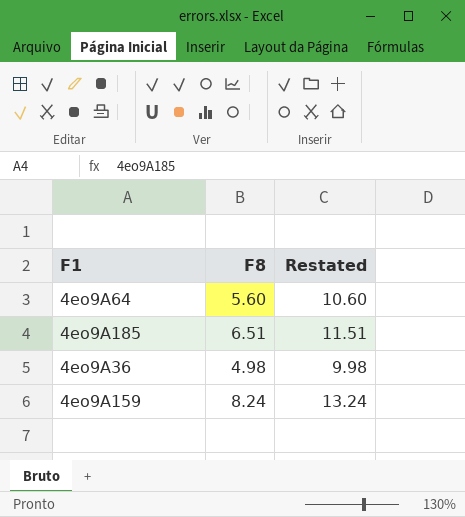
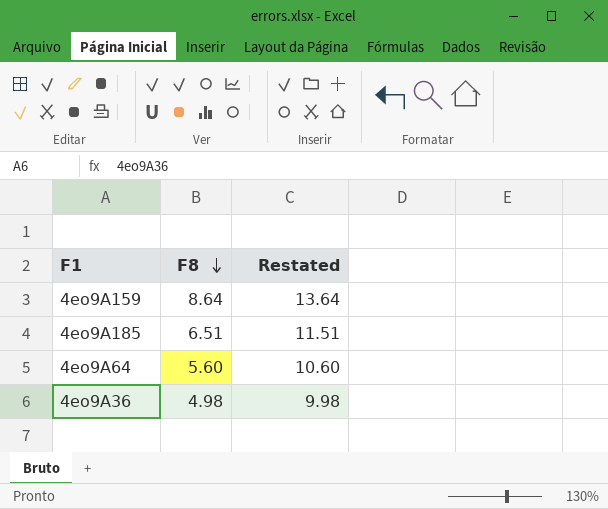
row order: none -> F8 descending
4eo9A159 | F8: 8.24 -> 8.64
4eo9A159 | Restated: 13.24 -> 13.64

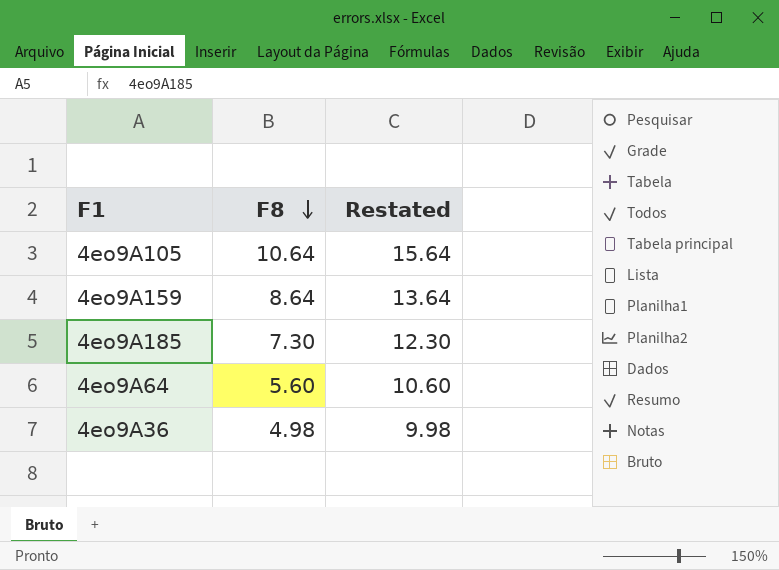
row 4eo9A105: none -> 10.64 | 15.64
4eo9A185 | F8: 6.51 -> 7.30
4eo9A185 | Restated: 11.51 -> 12.30

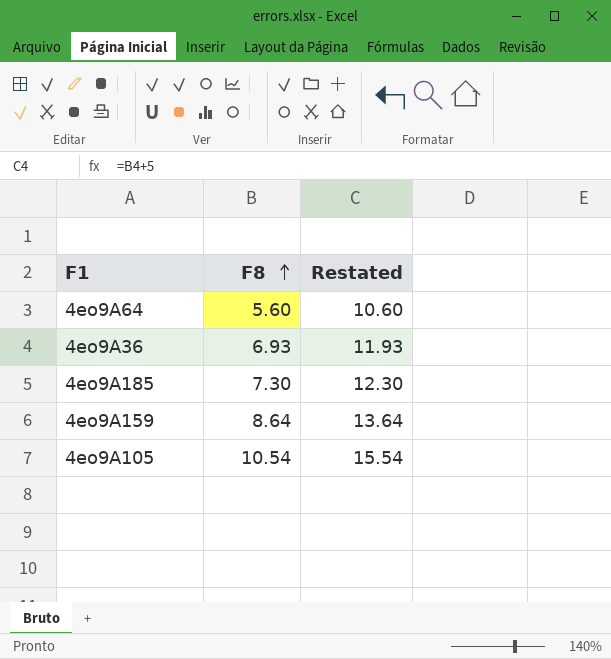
row order: F8 descending -> F8 ascending
4eo9A36 | F8: 4.98 -> 6.93
4eo9A36 | Restated: 9.98 -> 11.93
4eo9A105 | F8: 10.64 -> 10.54
4eo9A105 | Restated: 15.64 -> 15.54

